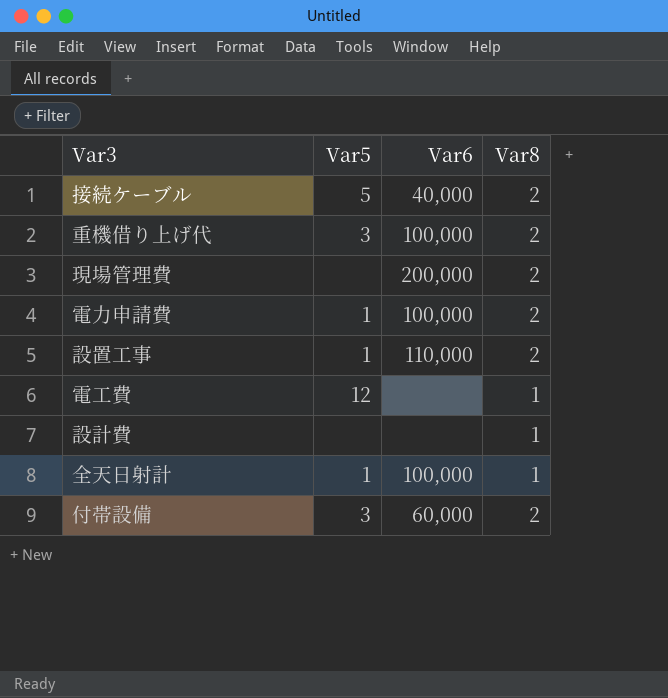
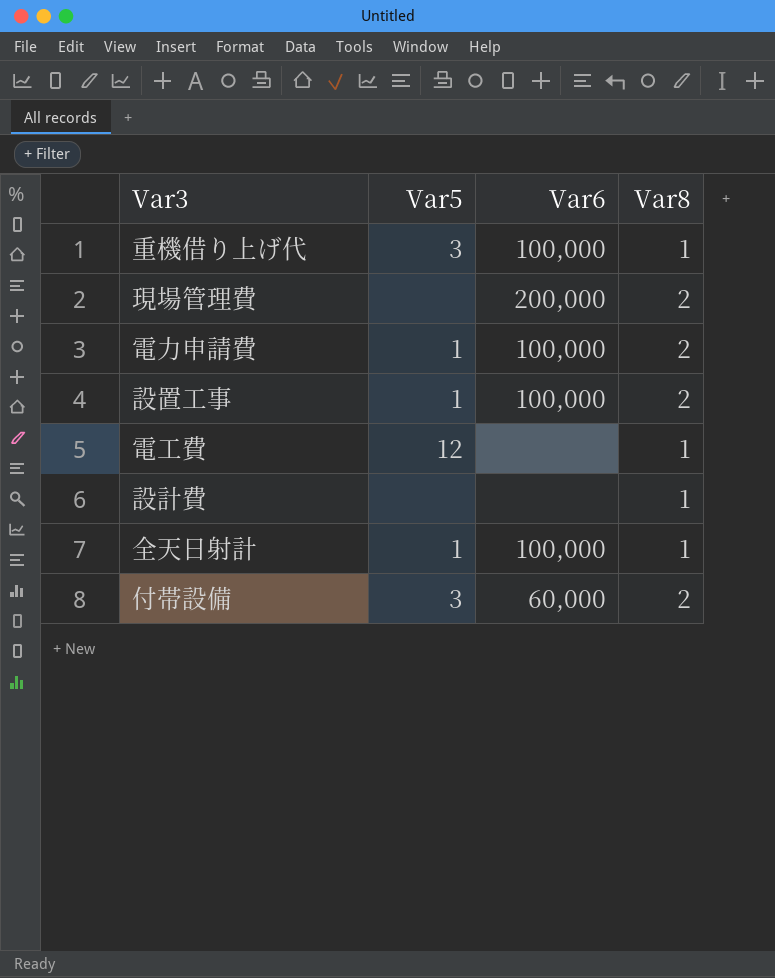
row 接続ケーブル: 5 | 40,000 | 2 -> none
重機借り上げ代 | Var8: 2 -> 1
設置工事 | Var6: 110,000 -> 100,000

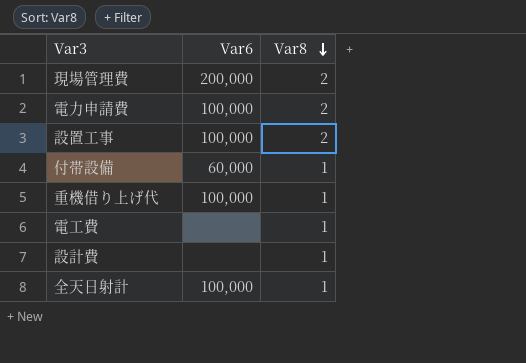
row order: none -> Var8 descending
column Var5 | position: 2 -> none
付帯設備 | Var8: 2 -> 1

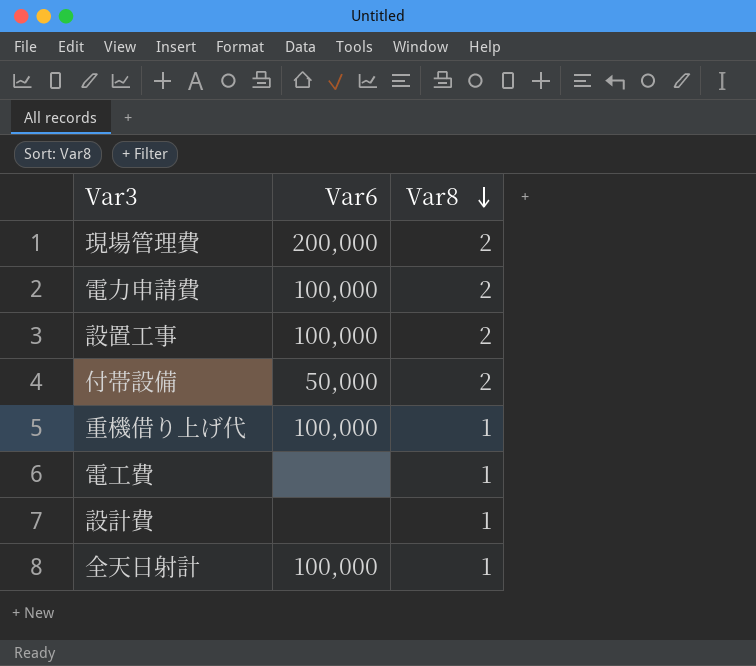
付帯設備 | Var6: 60,000 -> 50,000
付帯設備 | Var8: 1 -> 2

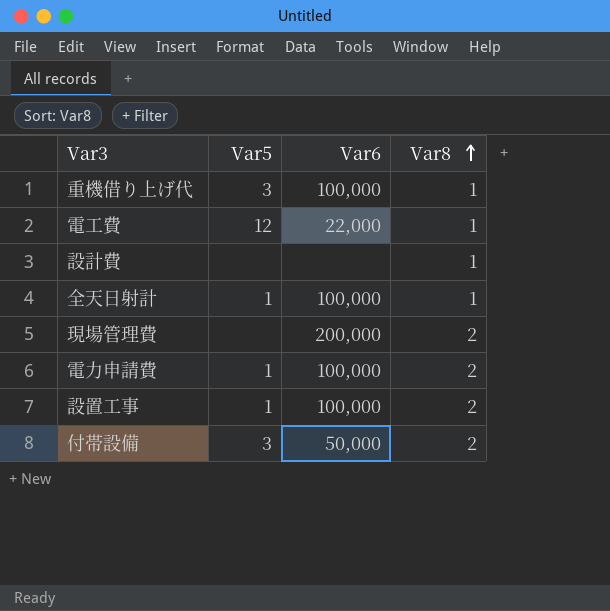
row order: Var8 descending -> Var8 ascending
column Var5 | position: none -> 2
電工費 | Var6: none -> 22,000

